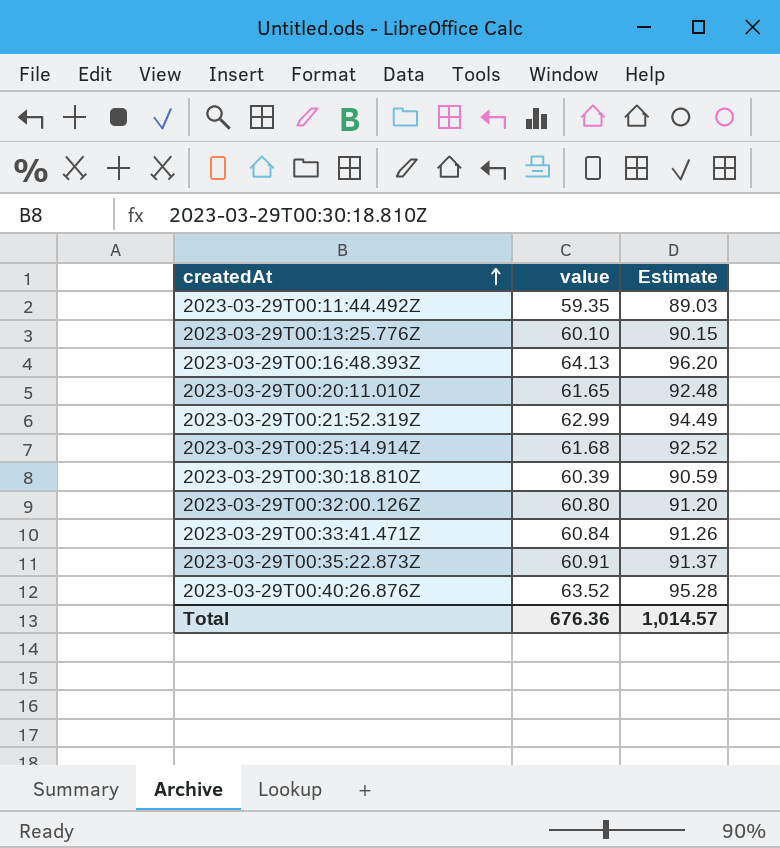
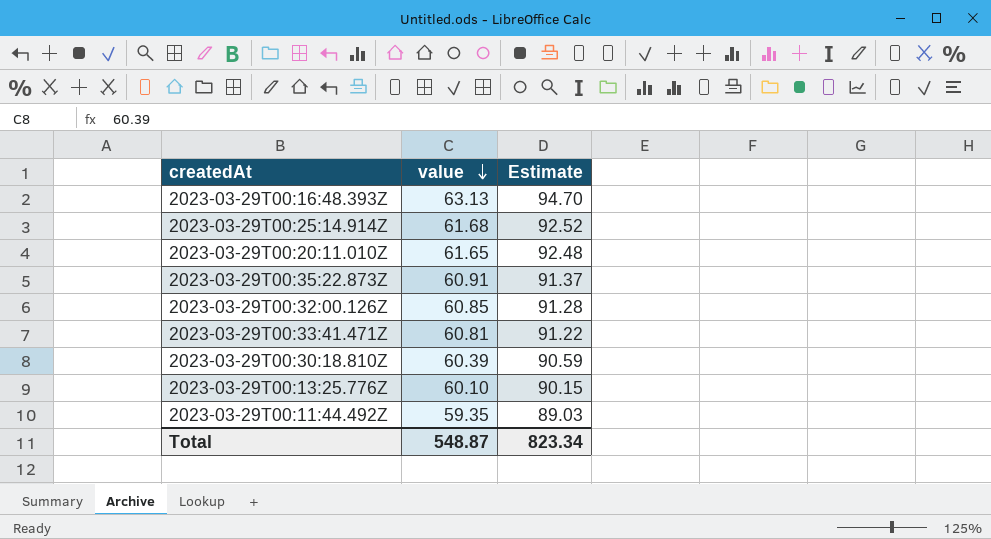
row order: createdAt ascending -> value descending
row 2023-03-29T00:21:52.319Z: 62.99 | 94.49 -> none
row 2023-03-29T00:40:26.876Z: 63.52 | 95.28 -> none
2023-03-29T00:16:48.393Z | value: 64.13 -> 63.13
2023-03-29T00:16:48.393Z | Estimate: 96.20 -> 94.70
2023-03-29T00:32:00.126Z | value: 60.80 -> 60.85
2023-03-29T00:32:00.126Z | Estimate: 91.20 -> 91.28
2023-03-29T00:33:41.471Z | value: 60.84 -> 60.81
2023-03-29T00:33:41.471Z | Estimate: 91.26 -> 91.22
Total | value: 676.36 -> 548.87
Total | Estimate: 1,014.57 -> 823.34

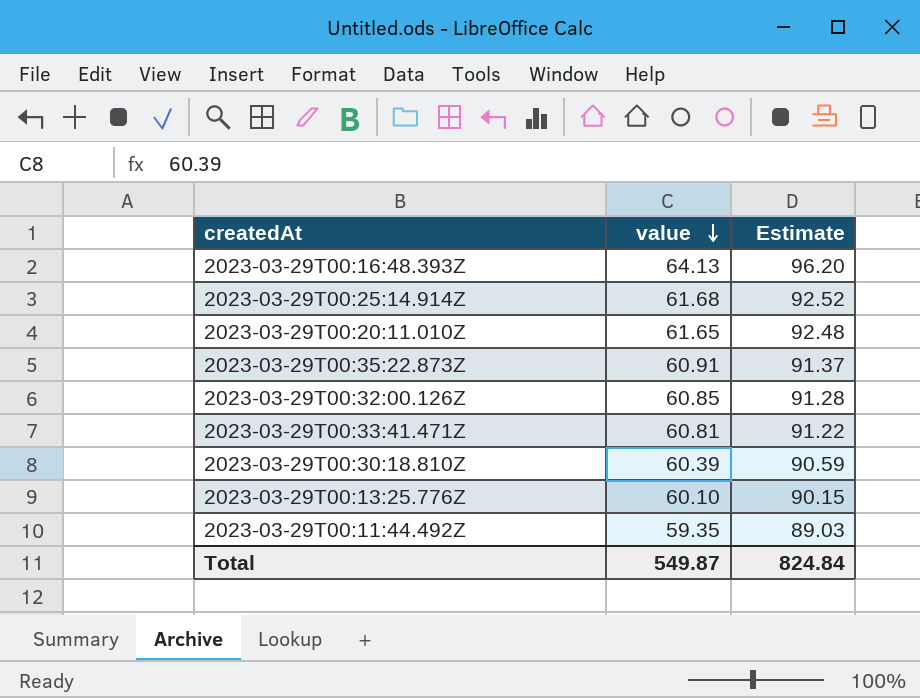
2023-03-29T00:16:48.393Z | value: 63.13 -> 64.13
2023-03-29T00:16:48.393Z | Estimate: 94.70 -> 96.20
Total | value: 548.87 -> 549.87
Total | Estimate: 823.34 -> 824.84

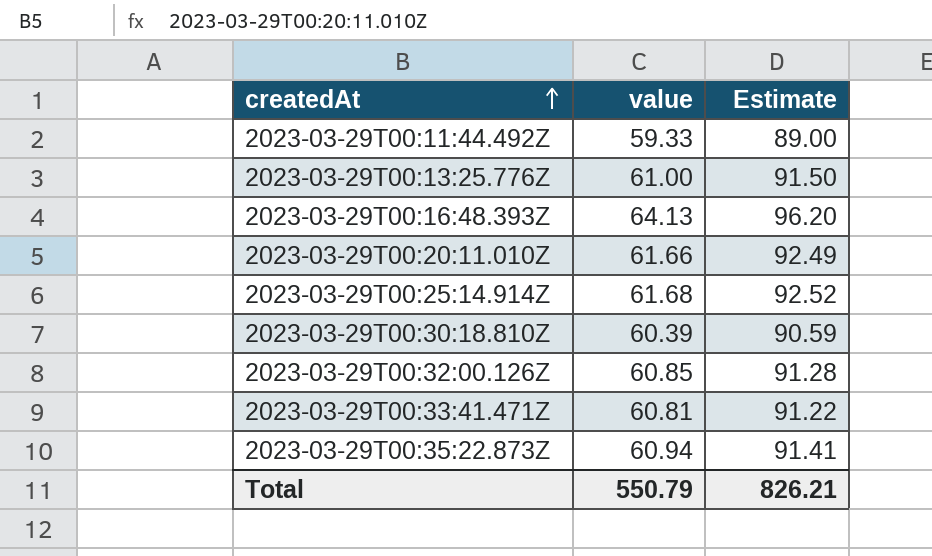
row order: value descending -> createdAt ascending
2023-03-29T00:11:44.492Z | value: 59.35 -> 59.33
2023-03-29T00:11:44.492Z | Estimate: 89.03 -> 89.00
2023-03-29T00:13:25.776Z | value: 60.10 -> 61.00
2023-03-29T00:13:25.776Z | Estimate: 90.15 -> 91.50
2023-03-29T00:20:11.010Z | value: 61.65 -> 61.66
2023-03-29T00:20:11.010Z | Estimate: 92.48 -> 92.49
2023-03-29T00:35:22.873Z | value: 60.91 -> 60.94
2023-03-29T00:35:22.873Z | Estimate: 91.37 -> 91.41
Total | value: 549.87 -> 550.79
Total | Estimate: 824.84 -> 826.21

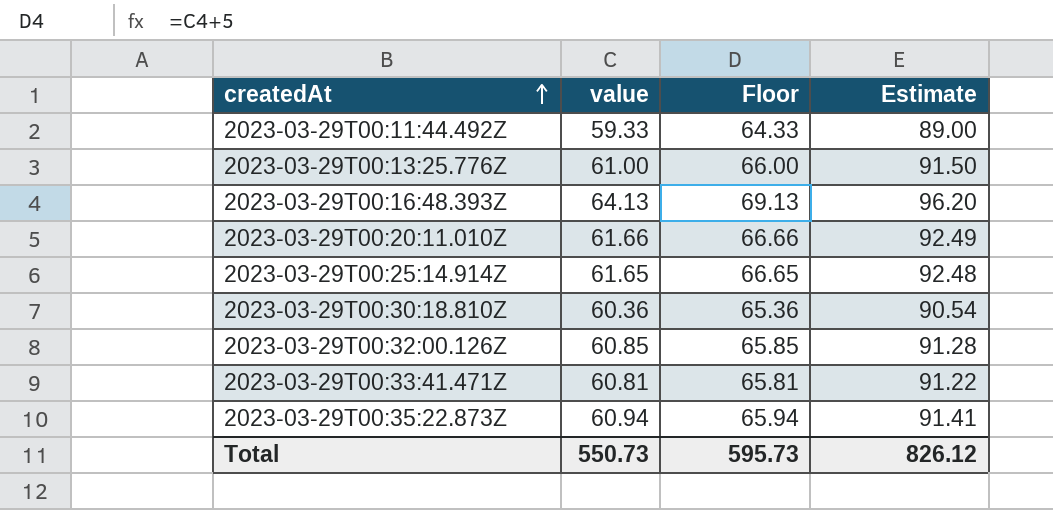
column Floor | formula: none -> [value] + 5
2023-03-29T00:25:14.914Z | value: 61.68 -> 61.65
2023-03-29T00:25:14.914Z | Estimate: 92.52 -> 92.48
2023-03-29T00:30:18.810Z | value: 60.39 -> 60.36
2023-03-29T00:30:18.810Z | Estimate: 90.59 -> 90.54
Total | value: 550.79 -> 550.73
Total | Estimate: 826.21 -> 826.12

